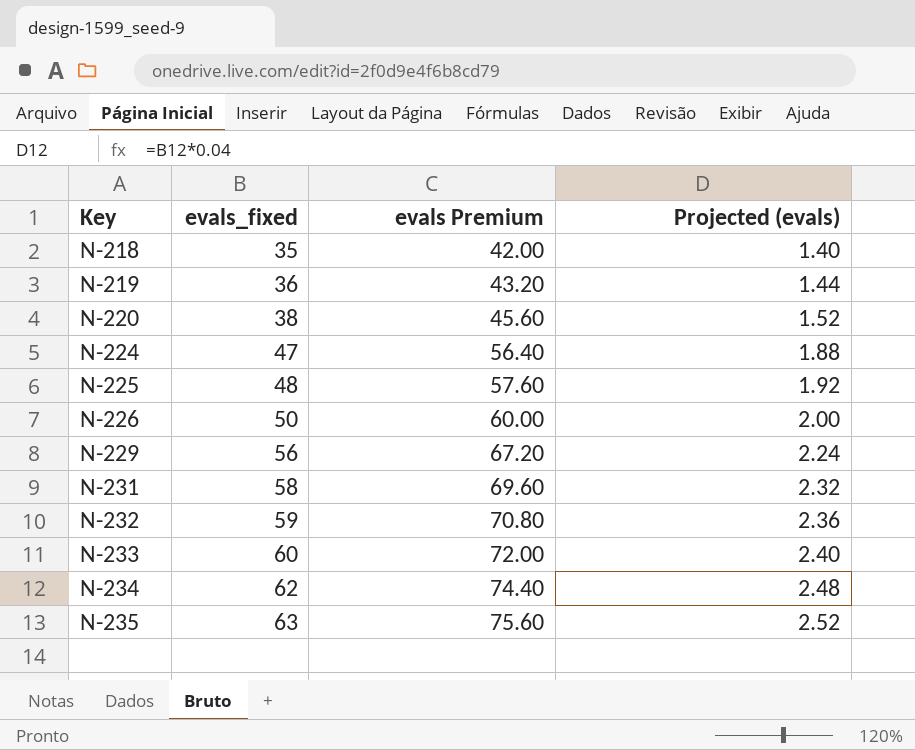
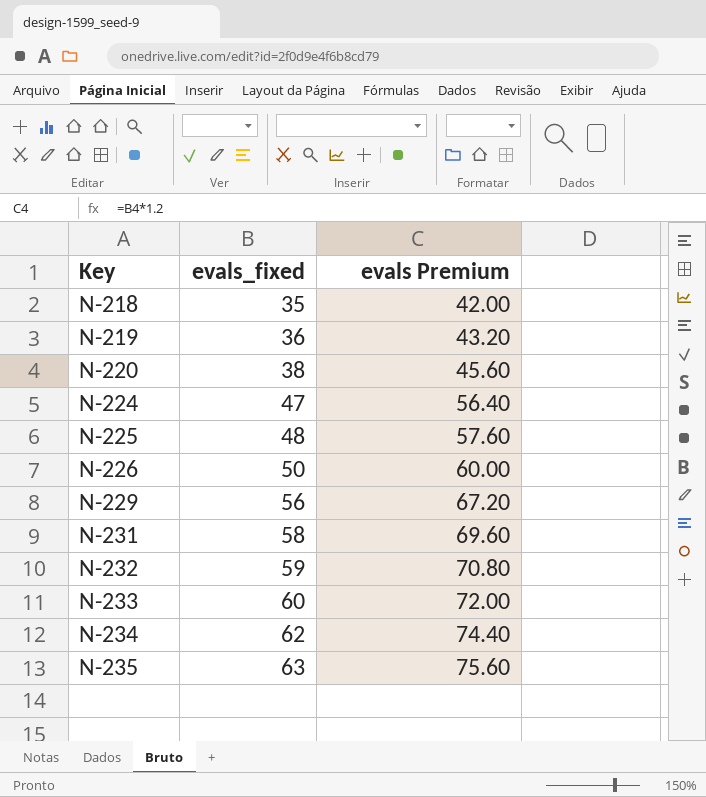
column Projected (evals) | formula: [evals_fixed] * 0.04 -> none

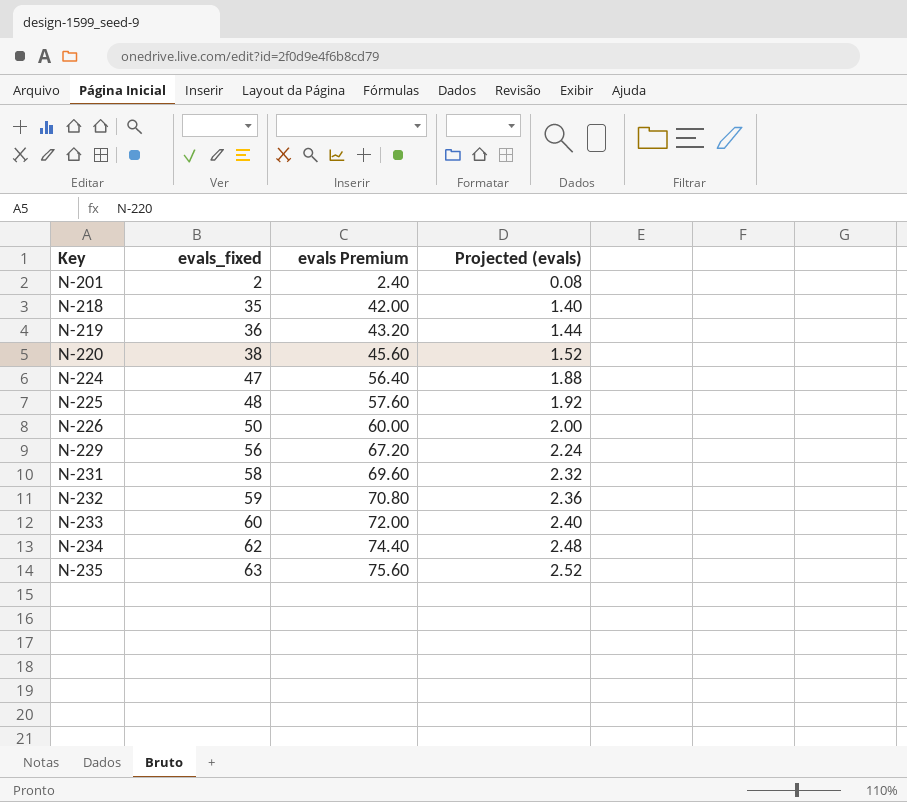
column Projected (evals) | formula: none -> [evals_fixed] * 0.04
row N-201: none -> 2 | 2.40 | 0.08

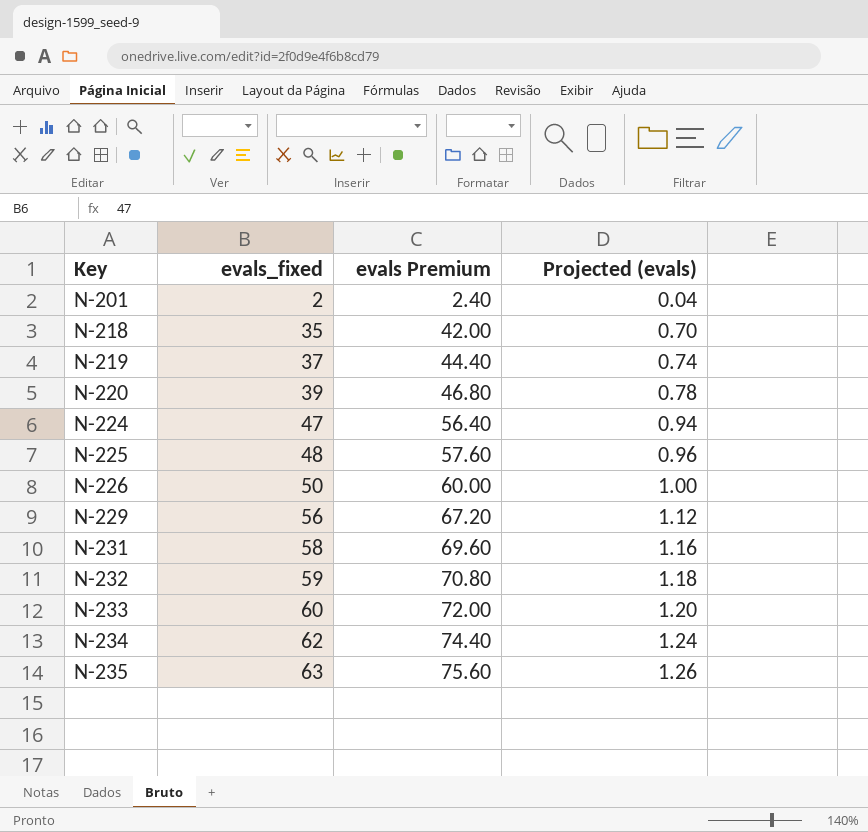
column Projected (evals) | formula: [evals_fixed] * 0.04 -> [evals_fixed] * 0.02
N-219 | evals_fixed: 36 -> 37
N-219 | evals Premium: 43.20 -> 44.40
N-220 | evals_fixed: 38 -> 39
N-220 | evals Premium: 45.60 -> 46.80

